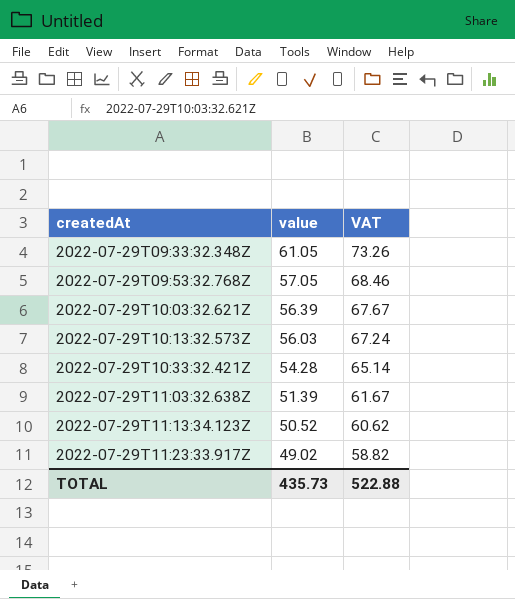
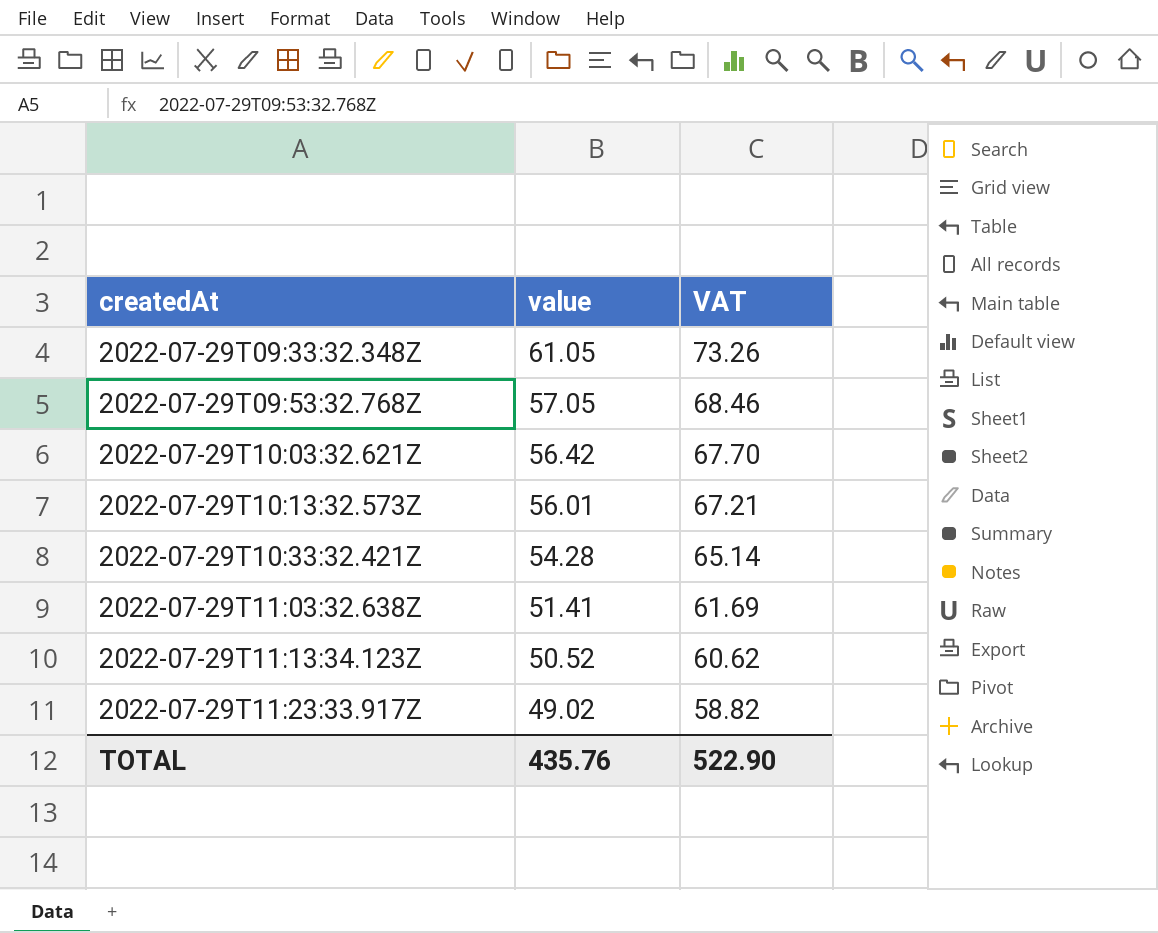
2022-07-29T10:03:32.621Z | value: 56.39 -> 56.42
2022-07-29T10:03:32.621Z | VAT: 67.67 -> 67.70
2022-07-29T10:13:32.573Z | value: 56.03 -> 56.01
2022-07-29T10:13:32.573Z | VAT: 67.24 -> 67.21
2022-07-29T11:03:32.638Z | value: 51.39 -> 51.41
2022-07-29T11:03:32.638Z | VAT: 61.67 -> 61.69
TOTAL | value: 435.73 -> 435.76
TOTAL | VAT: 522.88 -> 522.90

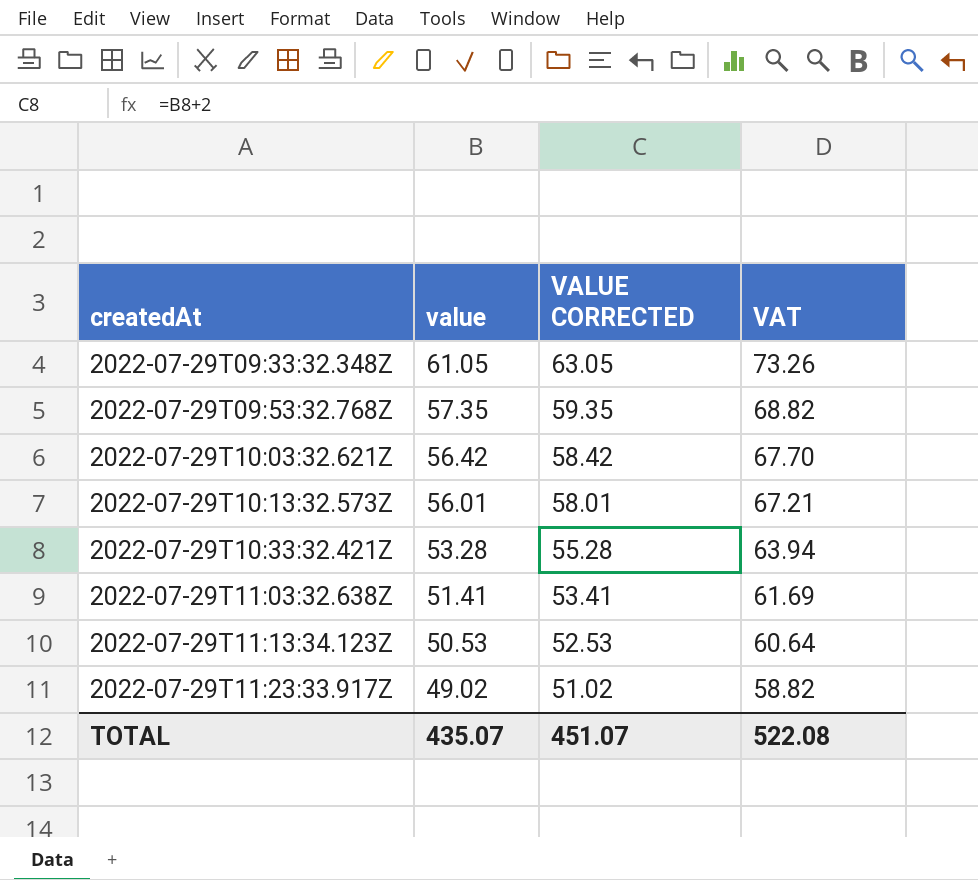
column VALUE CORRECTED | formula: none -> [value] + 2
2022-07-29T09:53:32.768Z | value: 57.05 -> 57.35
2022-07-29T09:53:32.768Z | VAT: 68.46 -> 68.82
2022-07-29T10:33:32.421Z | value: 54.28 -> 53.28
2022-07-29T10:33:32.421Z | VAT: 65.14 -> 63.94
2022-07-29T11:13:34.123Z | value: 50.52 -> 50.53
2022-07-29T11:13:34.123Z | VAT: 60.62 -> 60.64
TOTAL | value: 435.76 -> 435.07
TOTAL | VAT: 522.90 -> 522.08

